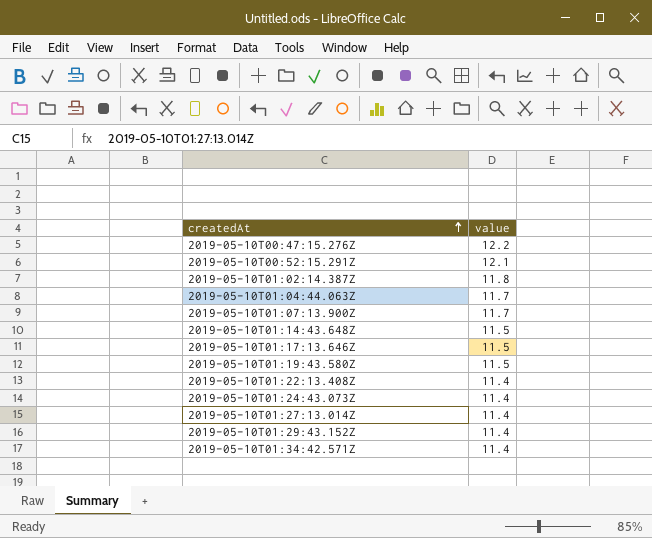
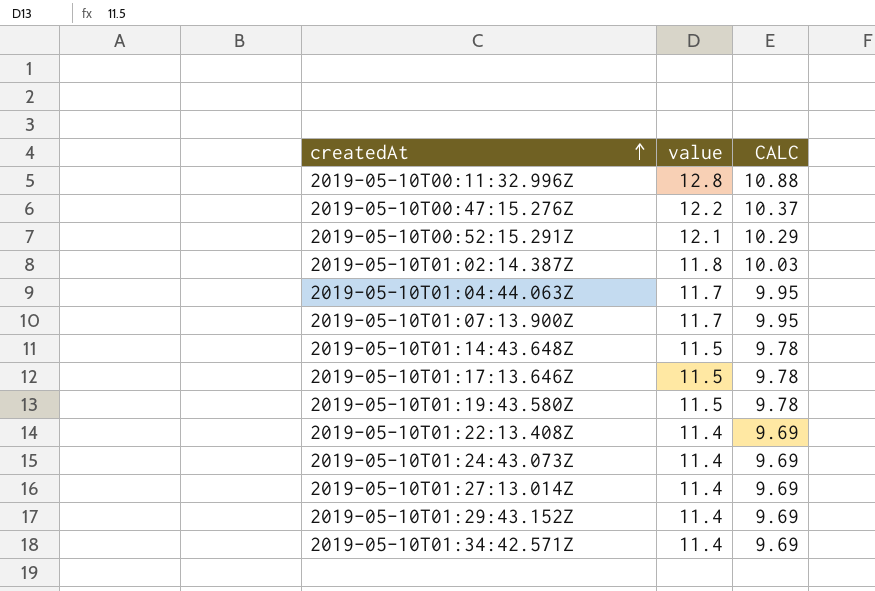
column CALC | formula: none -> [value] * 0.85
row 2019-05-10T00:11:32.996Z: none -> 12.8 | 10.88

